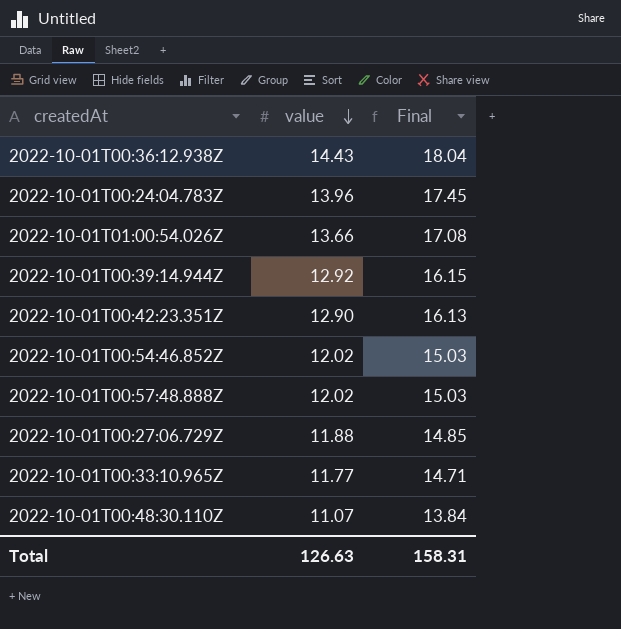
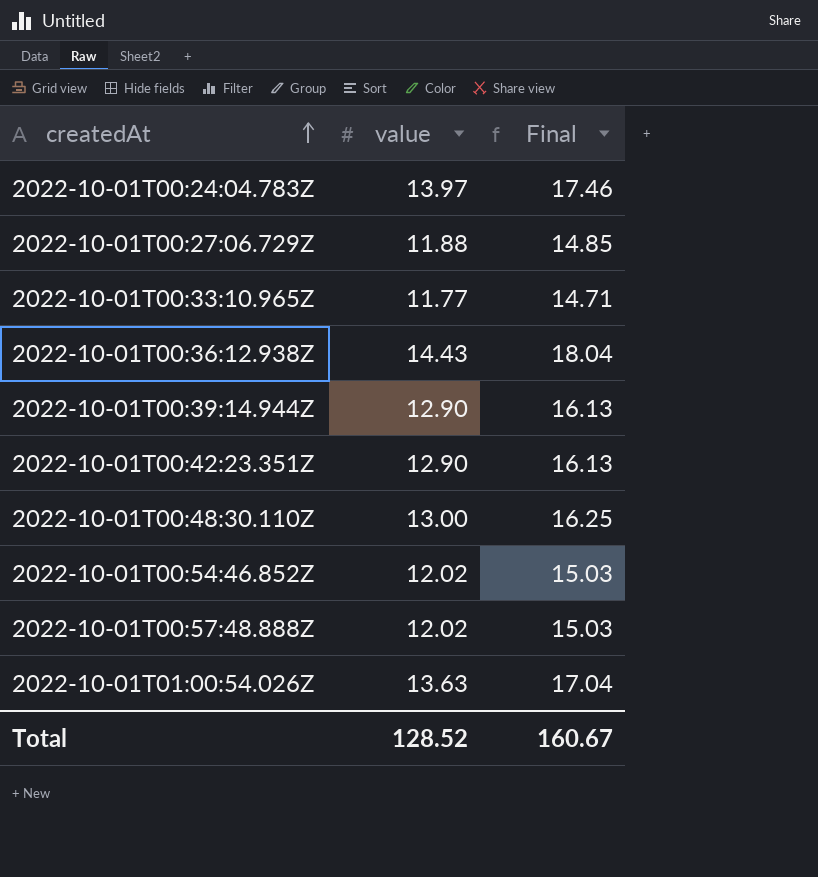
row order: value descending -> createdAt ascending
2022-10-01T00:24:04.783Z | value: 13.96 -> 13.97
2022-10-01T00:24:04.783Z | Final: 17.45 -> 17.46
2022-10-01T00:39:14.944Z | value: 12.92 -> 12.90
2022-10-01T00:39:14.944Z | Final: 16.15 -> 16.13
2022-10-01T00:48:30.110Z | value: 11.07 -> 13.00
2022-10-01T00:48:30.110Z | Final: 13.84 -> 16.25
2022-10-01T01:00:54.026Z | value: 13.66 -> 13.63
2022-10-01T01:00:54.026Z | Final: 17.08 -> 17.04
Total | value: 126.63 -> 128.52
Total | Final: 158.31 -> 160.67

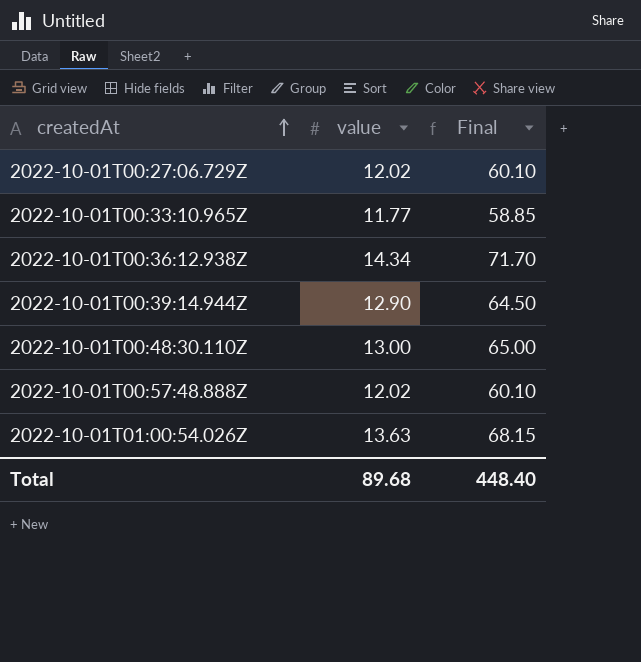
column Final | formula: [value] * 1.25 -> [value] * 5
row 2022-10-01T00:24:04.783Z: 13.97 | 17.46 -> none
row 2022-10-01T00:42:23.351Z: 12.90 | 16.13 -> none
row 2022-10-01T00:54:46.852Z: 12.02 | 15.03 -> none
2022-10-01T00:27:06.729Z | value: 11.88 -> 12.02
2022-10-01T00:36:12.938Z | value: 14.43 -> 14.34
Total | value: 128.52 -> 89.68
Total | Final: 160.67 -> 448.40

